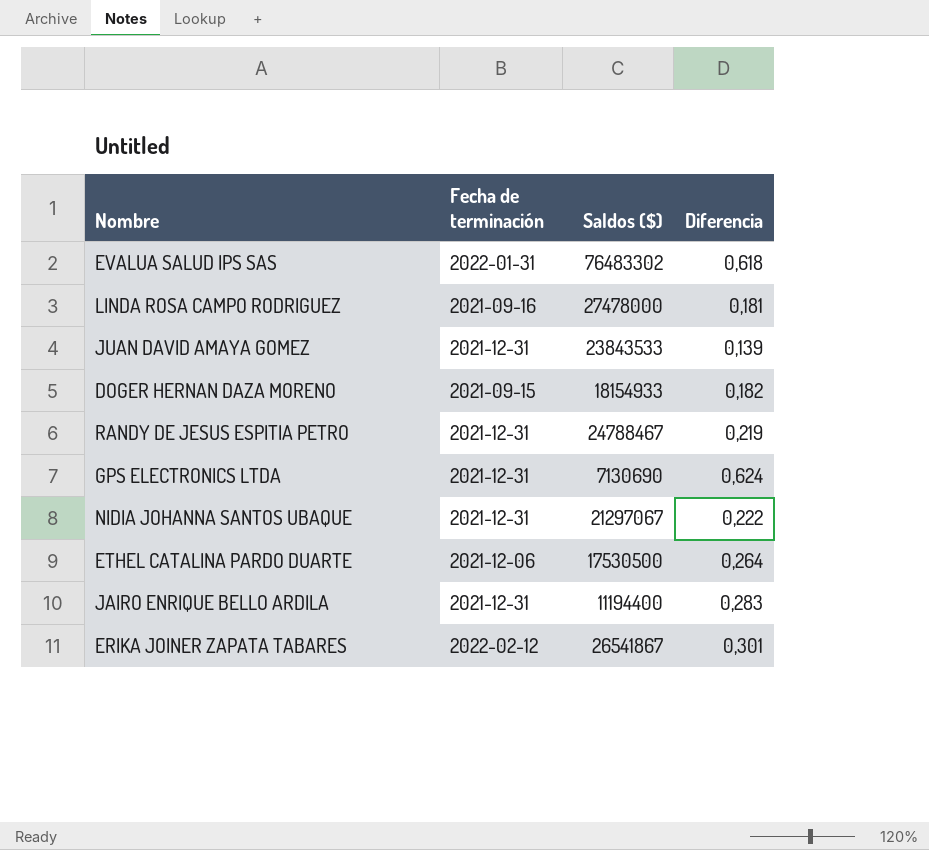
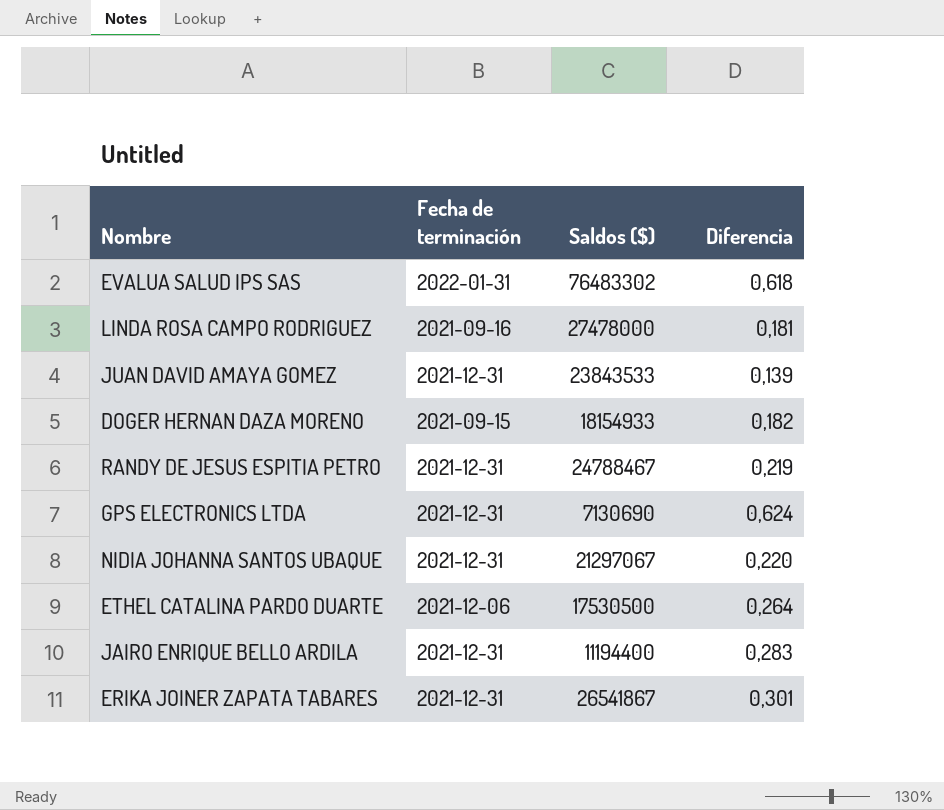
NIDIA JOHANNA SANTOS UBAQUE | Diferencia: 0,222 -> 0,220
ERIKA JOINER ZAPATA TABARES | Fecha de terminación: 2022-02-12 -> 2021-12-31

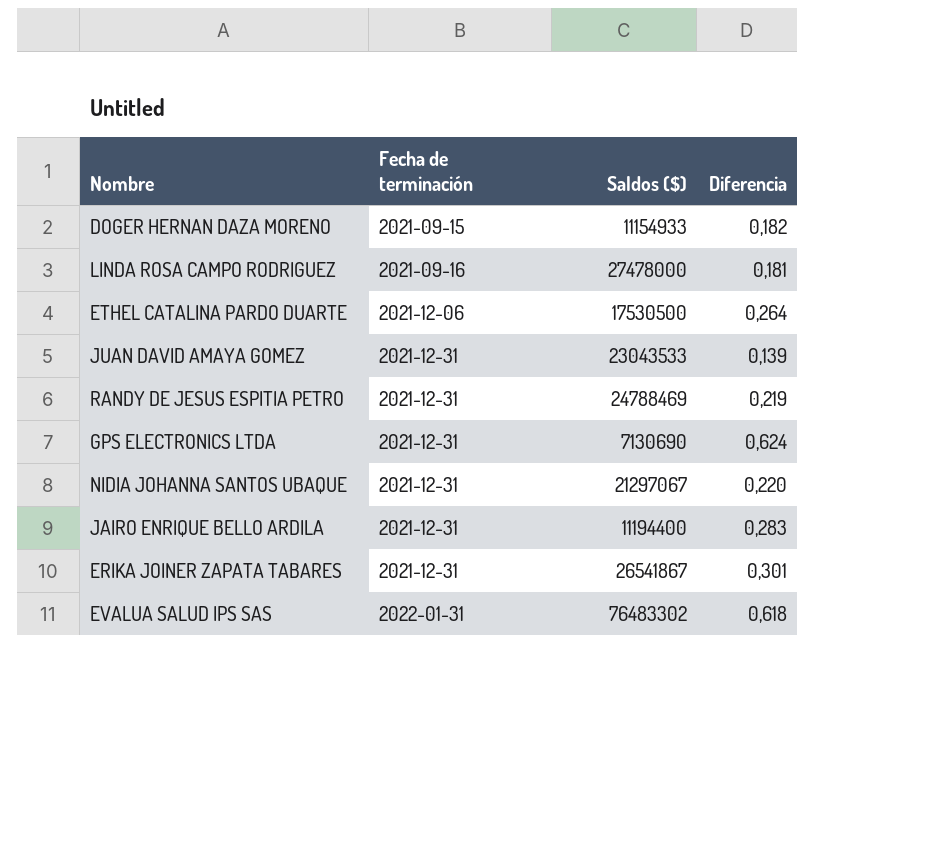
row order: none -> Fecha de terminación ascending
DOGER HERNAN DAZA MORENO | Saldos ($): 18154933 -> 11154933
JUAN DAVID AMAYA GOMEZ | Saldos ($): 23843533 -> 23043533
RANDY DE JESUS ESPITIA PETRO | Saldos ($): 24788467 -> 24788469

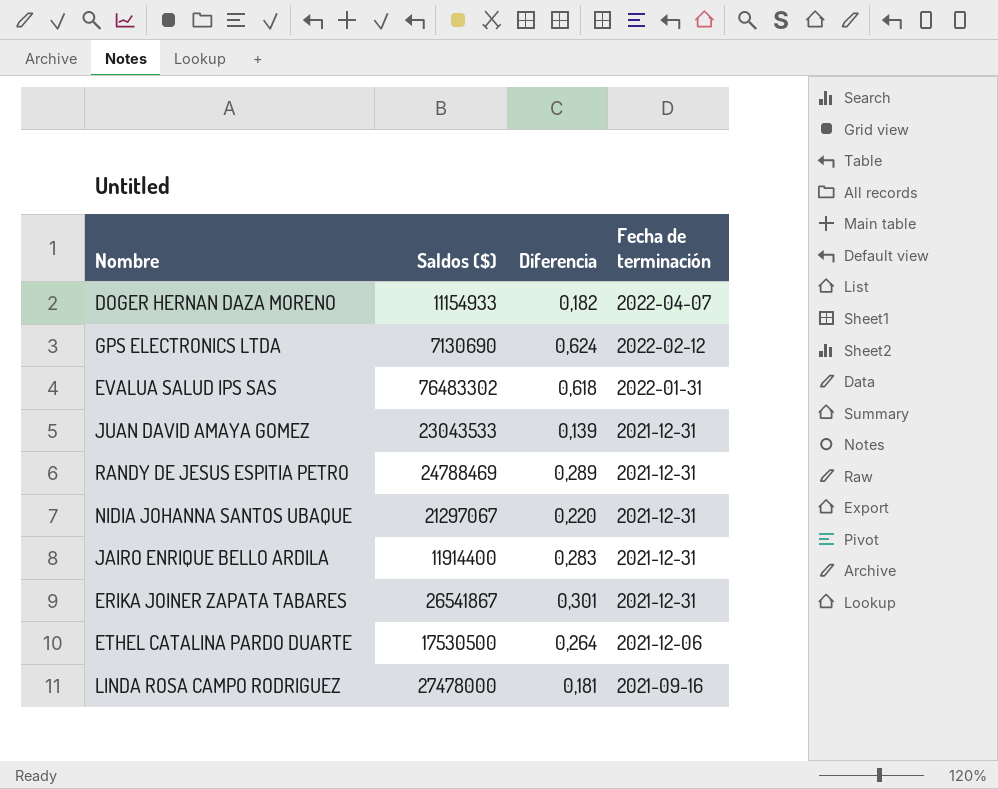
row order: Fecha de terminación ascending -> Fecha de terminación descending
column Fecha de terminación | position: 2 -> 4
DOGER HERNAN DAZA MORENO | Fecha de terminación: 2021-09-15 -> 2022-04-07
GPS ELECTRONICS LTDA | Fecha de terminación: 2021-12-31 -> 2022-02-12
RANDY DE JESUS ESPITIA PETRO | Diferencia: 0,219 -> 0,289
JAIRO ENRIQUE BELLO ARDILA | Saldos ($): 11194400 -> 11914400

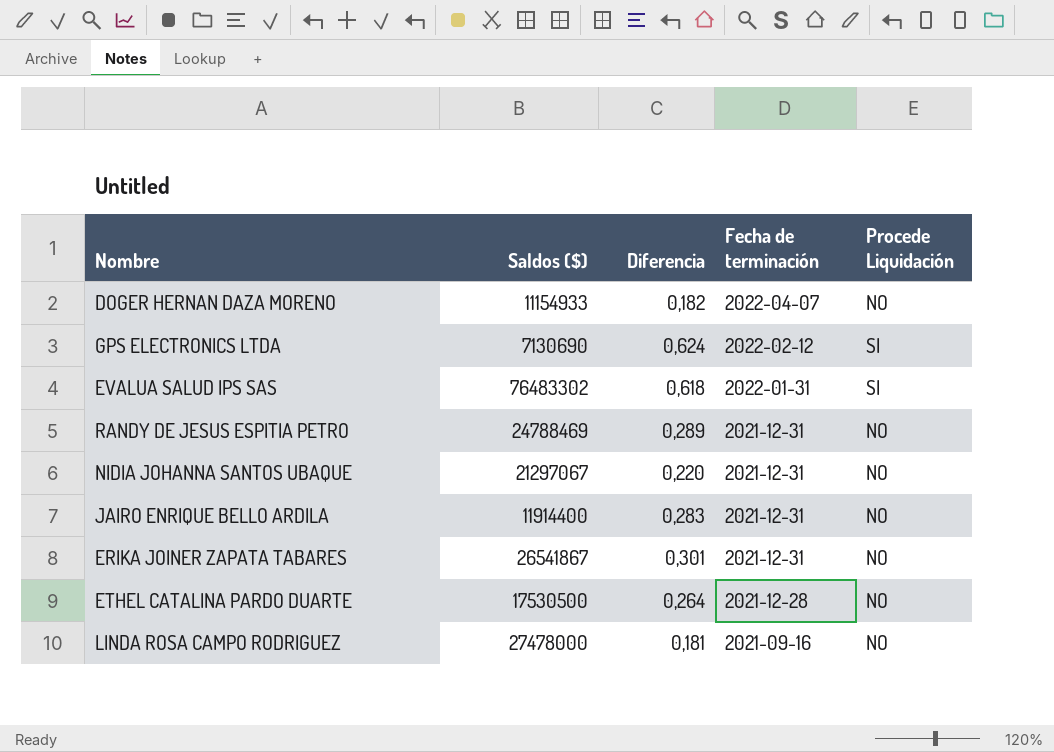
column Procede Liquidación | position: none -> 5
row JUAN DAVID AMAYA GOMEZ: 23043533 | 0,139 | 2021-12-31 -> none
ETHEL CATALINA PARDO DUARTE | Fecha de terminación: 2021-12-06 -> 2021-12-28

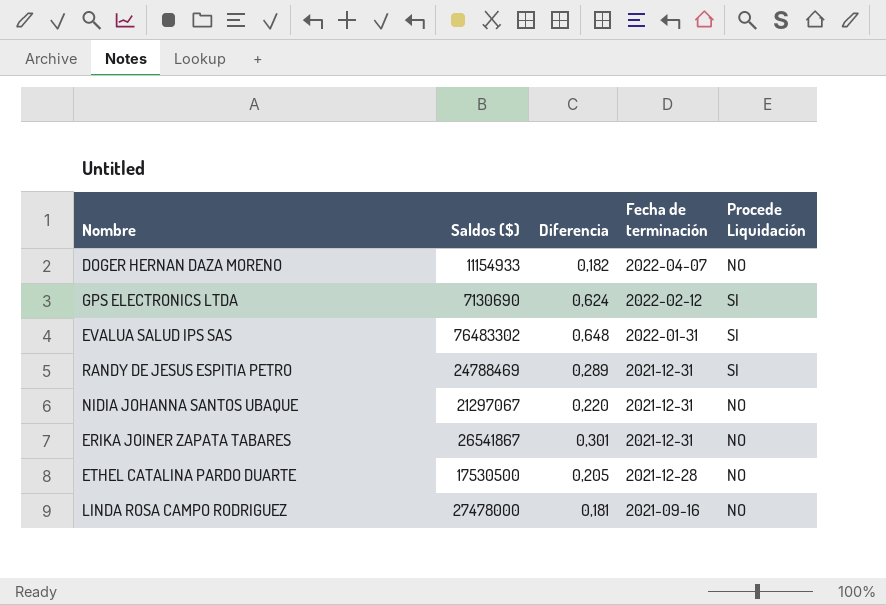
row JAIRO ENRIQUE BELLO ARDILA: 11914400 | 0,283 | 2021-12-31 | NO -> none
EVALUA SALUD IPS SAS | Diferencia: 0,618 -> 0,648
RANDY DE JESUS ESPITIA PETRO | Procede Liquidación: NO -> SI
ETHEL CATALINA PARDO DUARTE | Diferencia: 0,264 -> 0,205

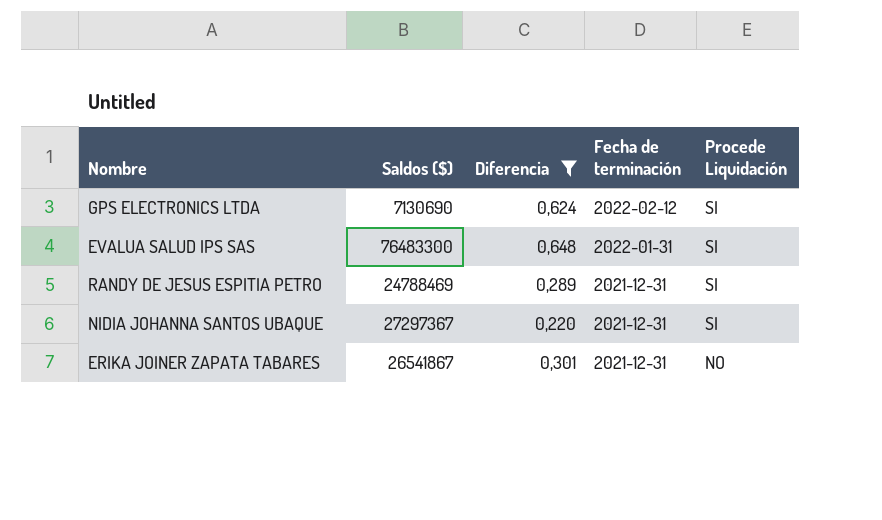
filter: none -> Diferencia >= 0,220
EVALUA SALUD IPS SAS | Saldos ($): 76483302 -> 76483300
NIDIA JOHANNA SANTOS UBAQUE | Saldos ($): 21297067 -> 27297367
NIDIA JOHANNA SANTOS UBAQUE | Procede Liquidación: NO -> SI

